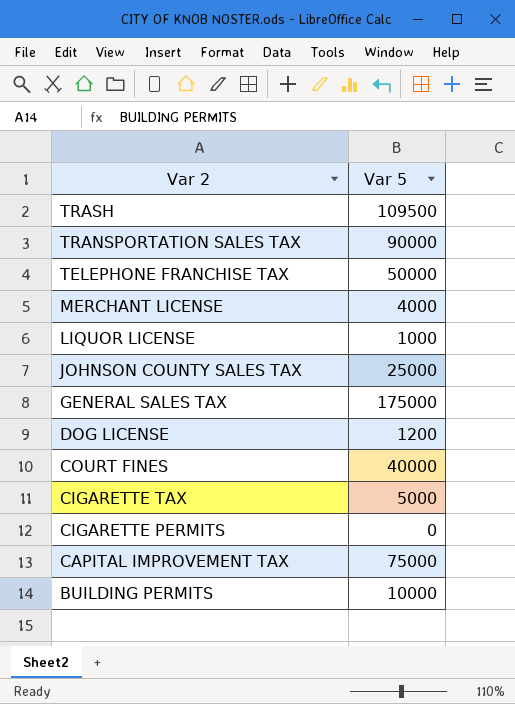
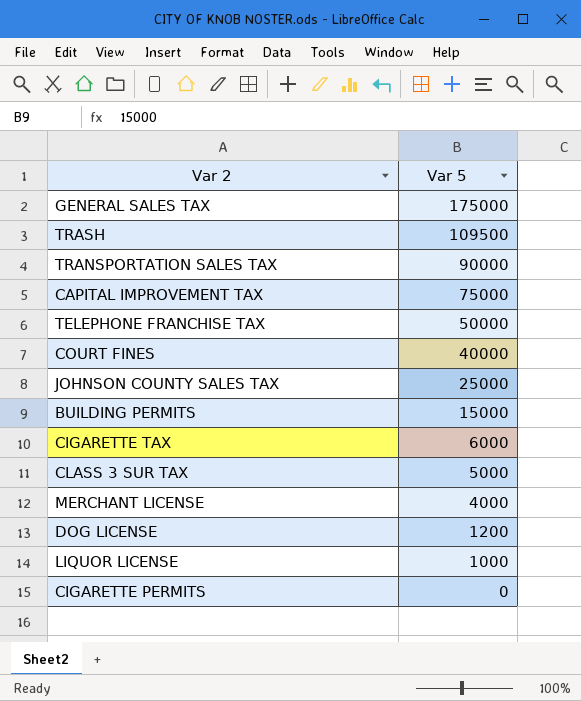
row order: Var 2 descending -> Var 5 descending
BUILDING PERMITS | Var 5: 10000 -> 15000
CIGARETTE TAX | Var 5: 5000 -> 6000
row CLASS 3 SUR TAX: none -> 5000

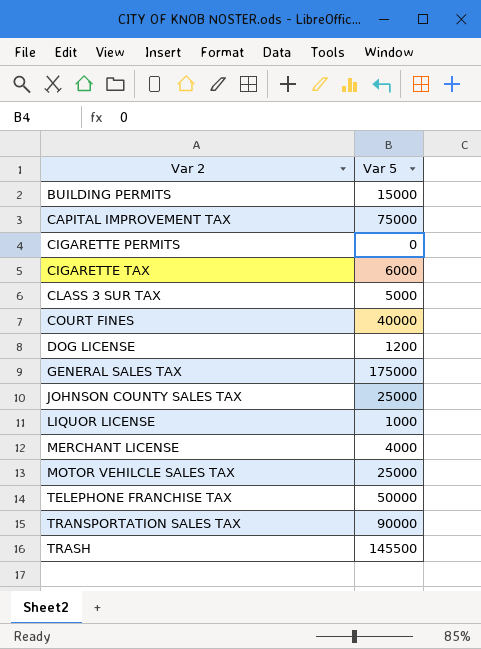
row order: Var 5 descending -> Var 2 ascending
row MOTOR VEHILCLE SALES TAX: none -> 25000
TRASH | Var 5: 109500 -> 145500

